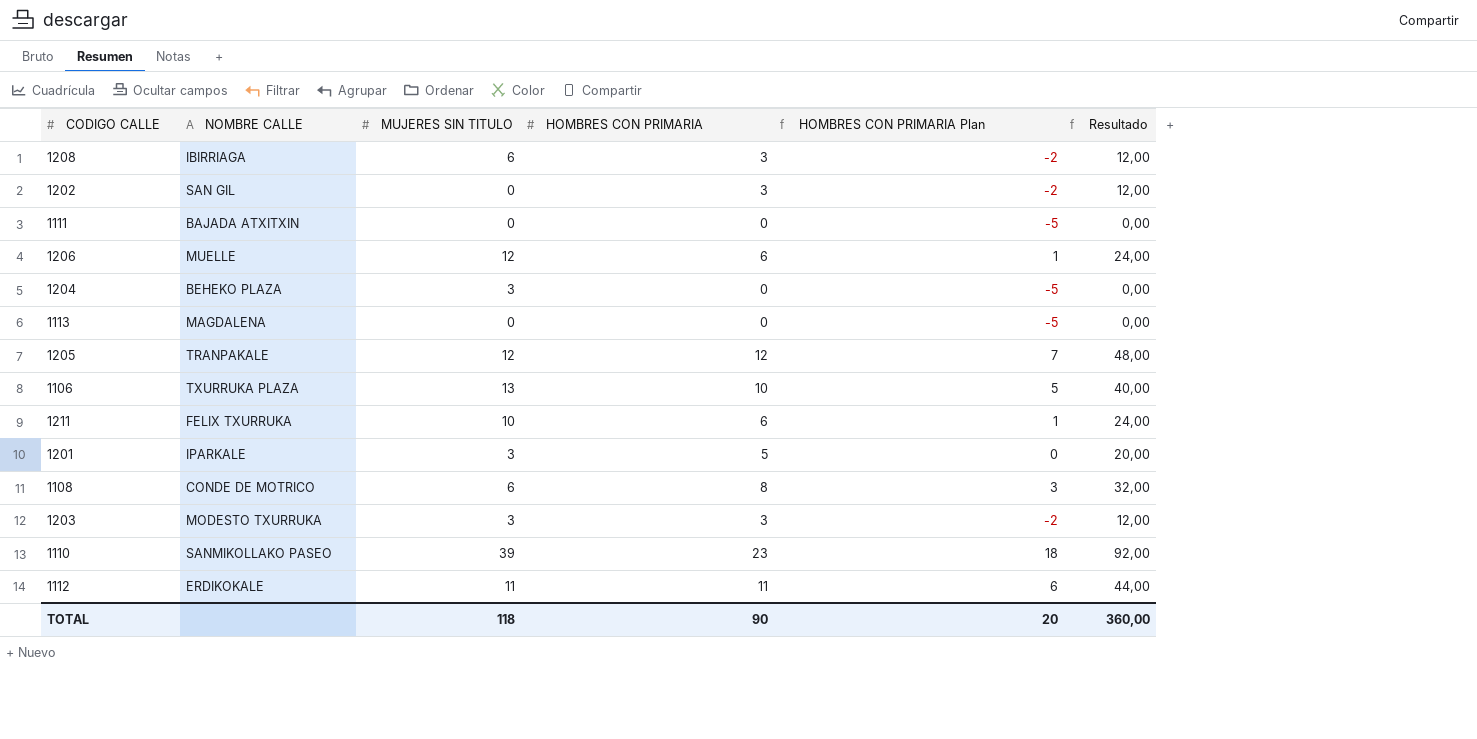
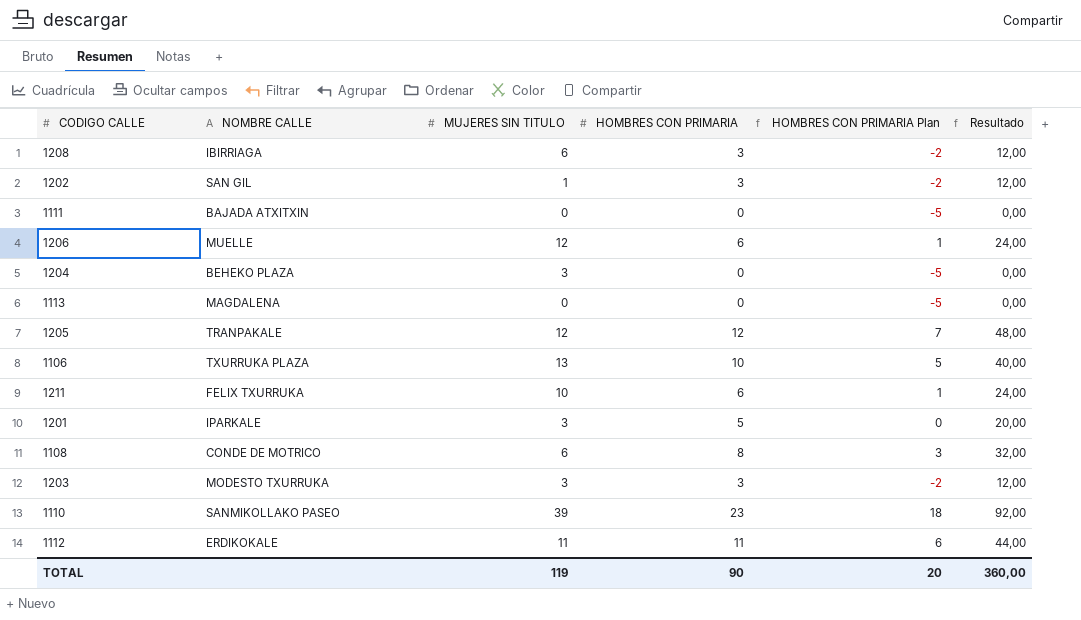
1202 | MUJERES SIN TITULO: 0 -> 1
TOTAL | MUJERES SIN TITULO: 118 -> 119

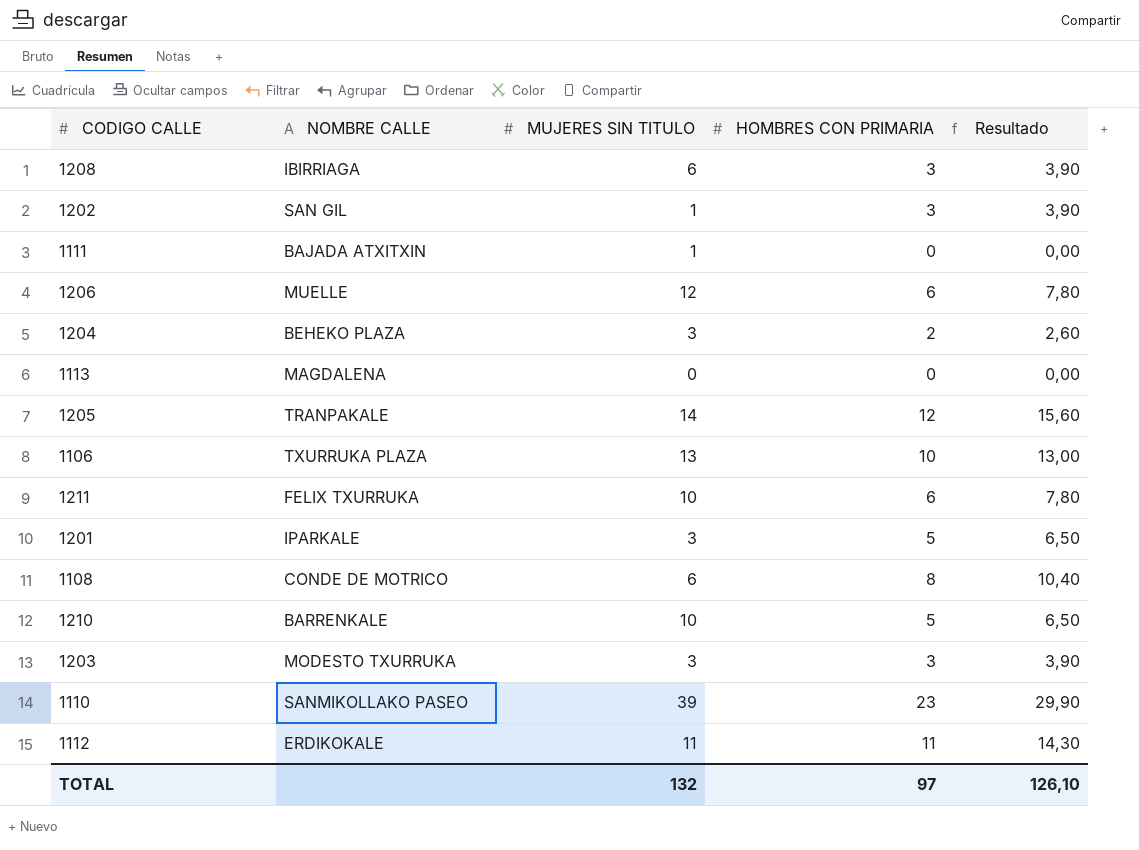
column HOMBRES CON PRIMARIA Plan | formula: [HOMBRES CON PRIMARIA] - 5 -> none
column Resultado | formula: [HOMBRES CON PRIMARIA] * 4 -> [HOMBRES CON PRIMARIA] * 1,3
1111 | MUJERES SIN TITULO: 0 -> 1
1204 | HOMBRES CON PRIMARIA: 0 -> 2
1205 | MUJERES SIN TITULO: 12 -> 14
row 1210: none -> BARRENKALE | 10 | 5 | 6,50
TOTAL | MUJERES SIN TITULO: 119 -> 132
TOTAL | HOMBRES CON PRIMARIA: 90 -> 97
TOTAL | Resultado: 360,00 -> 126,10

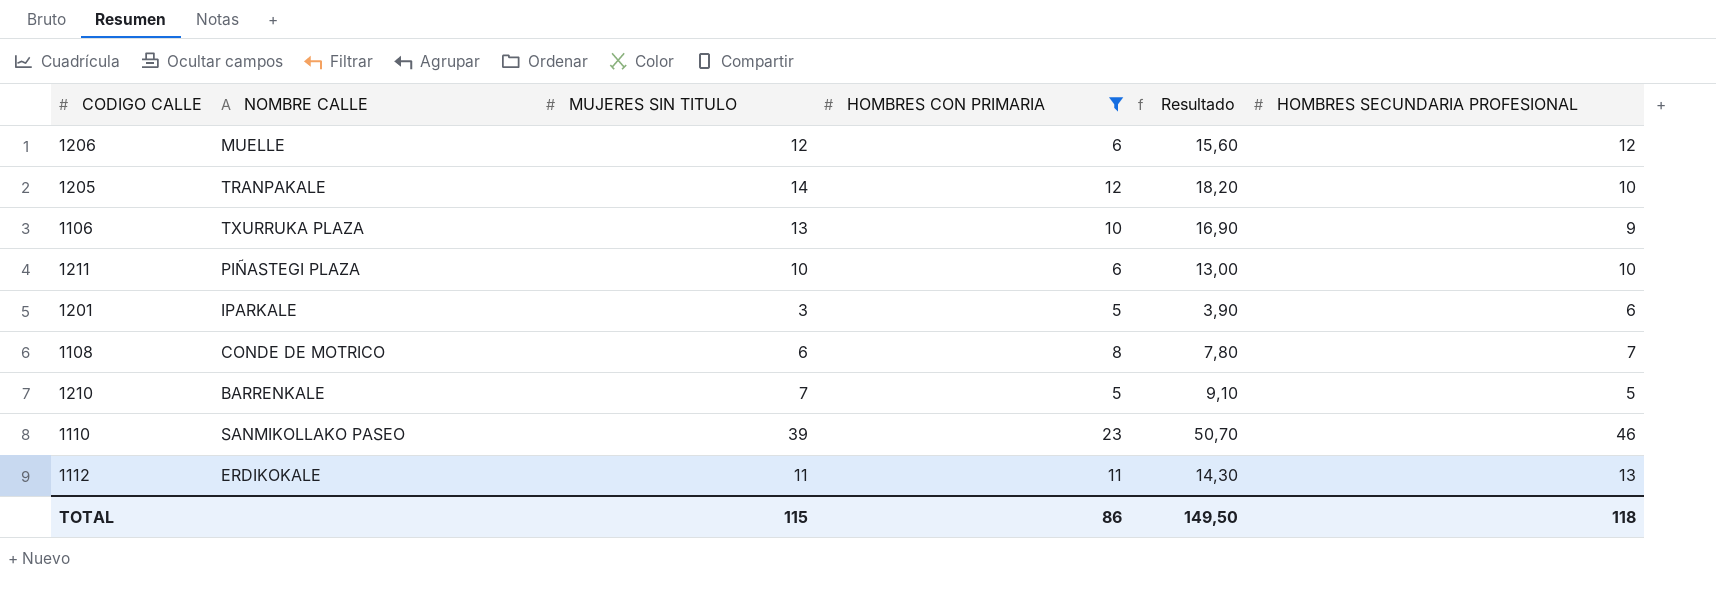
filter: none -> HOMBRES CON PRIMARIA >= 5
column Resultado | formula: [HOMBRES CON PRIMARIA] * 1,3 -> [MUJERES SIN TITULO] * 1,3
column HOMBRES SECUNDARIA PROFESIONAL | position: none -> 6
1211 | NOMBRE CALLE: FELIX TXURRUKA -> PIÑASTEGI PLAZA
1210 | MUJERES SIN TITULO: 10 -> 7
TOTAL | MUJERES SIN TITULO: 132 -> 115
TOTAL | HOMBRES CON PRIMARIA: 97 -> 86
TOTAL | Resultado: 126,10 -> 149,50

